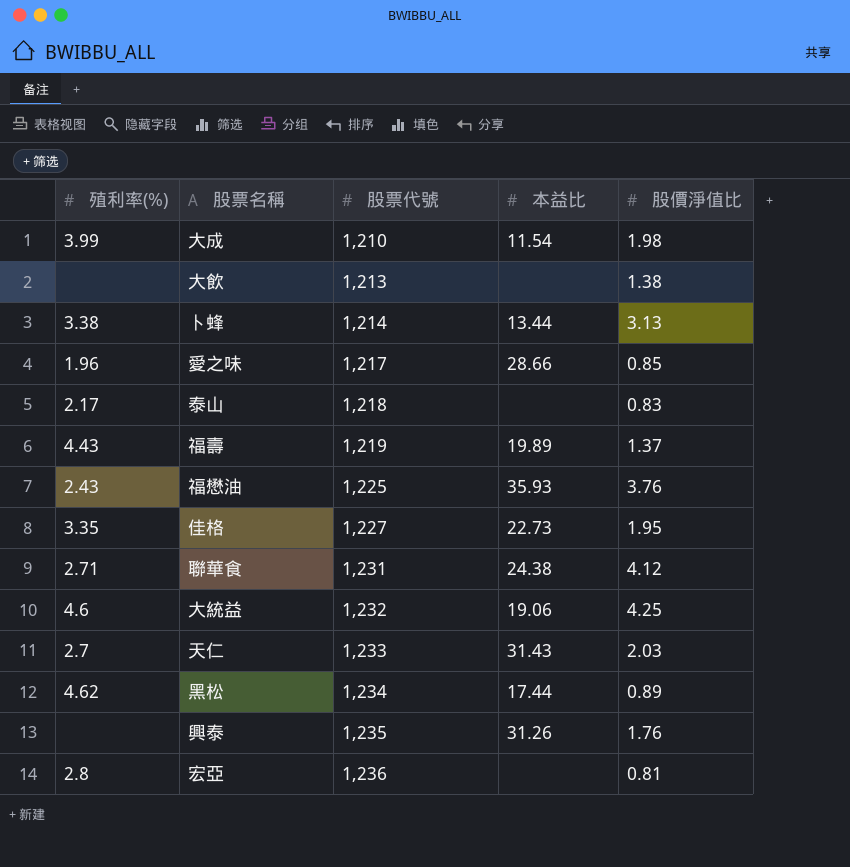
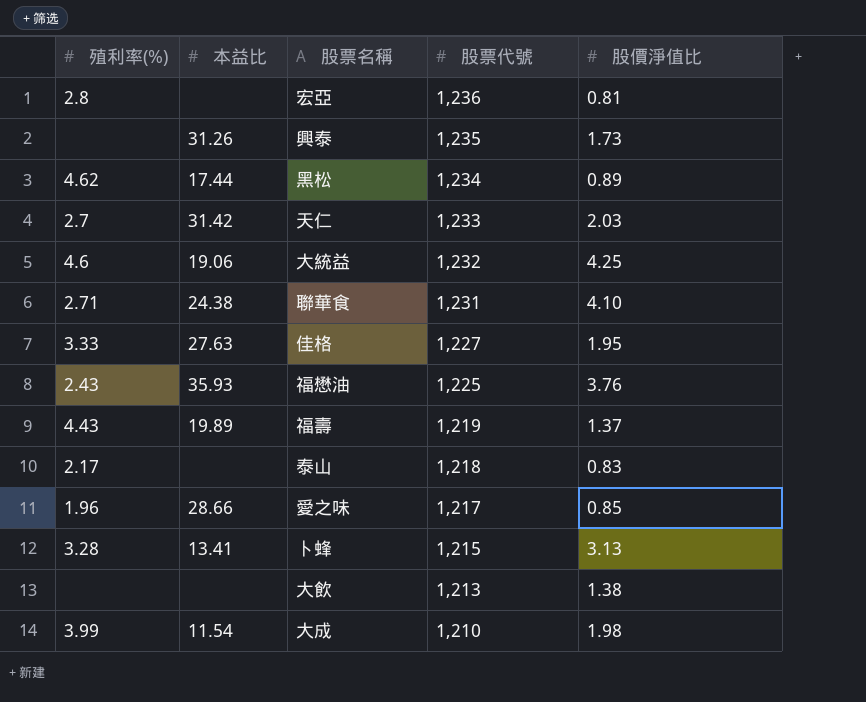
row order: 股票代號 ascending -> 股票代號 descending
column 本益比 | position: 4 -> 2
興泰 | 股價淨值比: 1.76 -> 1.73
天仁 | 本益比: 31.43 -> 31.42
聯華食 | 股價淨值比: 4.12 -> 4.10
佳格 | 殖利率(%): 3.35 -> 3.33
佳格 | 本益比: 22.73 -> 27.63
卜蜂 | 殖利率(%): 3.38 -> 3.28
卜蜂 | 本益比: 13.44 -> 13.41
卜蜂 | 股票代號: 1,214 -> 1,215

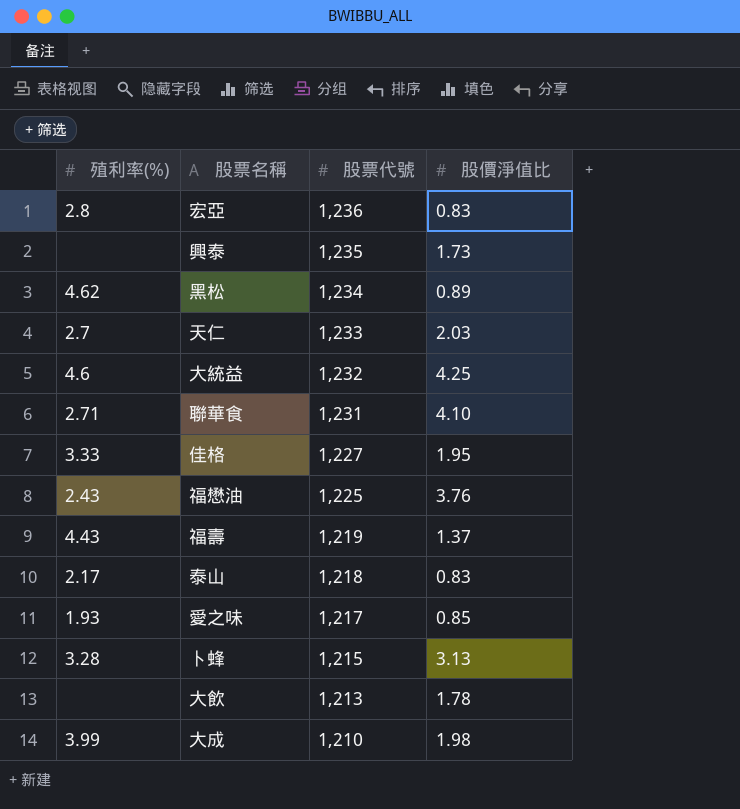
column 本益比 | position: 2 -> none
宏亞 | 股價淨值比: 0.81 -> 0.83
愛之味 | 殖利率(%): 1.96 -> 1.93
大飲 | 股價淨值比: 1.38 -> 1.78

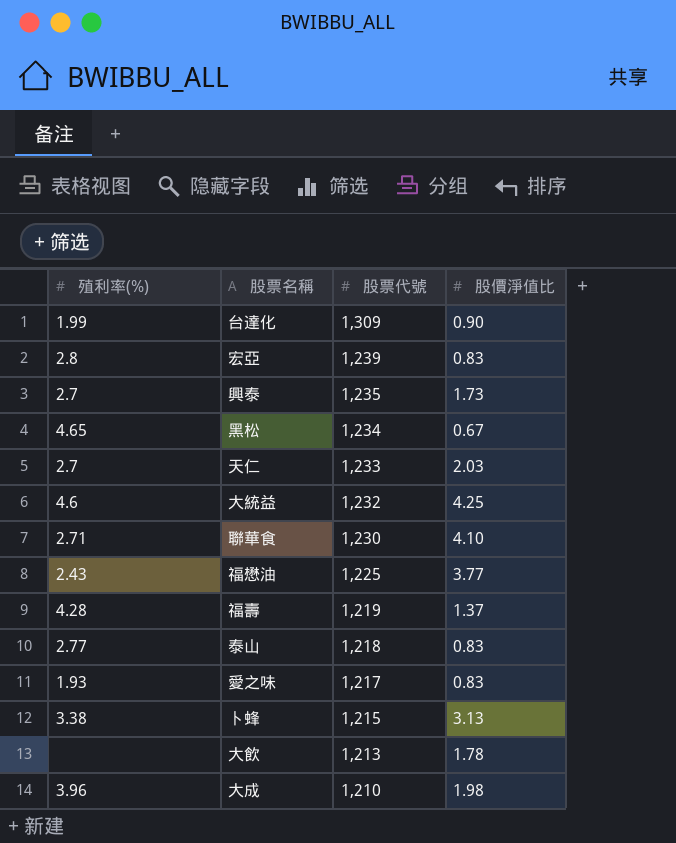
row 佳格: 3.33 | 1,227 | 1.95 -> none
row 台達化: none -> 1.99 | 1,309 | 0.90
宏亞 | 股票代號: 1,236 -> 1,239
興泰 | 殖利率(%): none -> 2.7
黑松 | 殖利率(%): 4.62 -> 4.65
黑松 | 股價淨值比: 0.89 -> 0.67
聯華食 | 股票代號: 1,231 -> 1,230
福懋油 | 股價淨值比: 3.76 -> 3.77
福壽 | 殖利率(%): 4.43 -> 4.28
泰山 | 殖利率(%): 2.17 -> 2.77
愛之味 | 股價淨值比: 0.85 -> 0.83
卜蜂 | 殖利率(%): 3.28 -> 3.38
大成 | 殖利率(%): 3.99 -> 3.96

